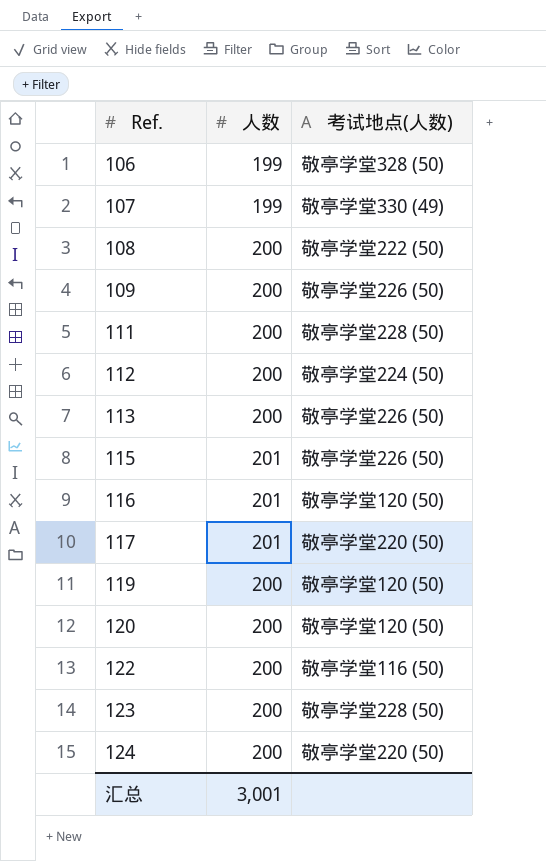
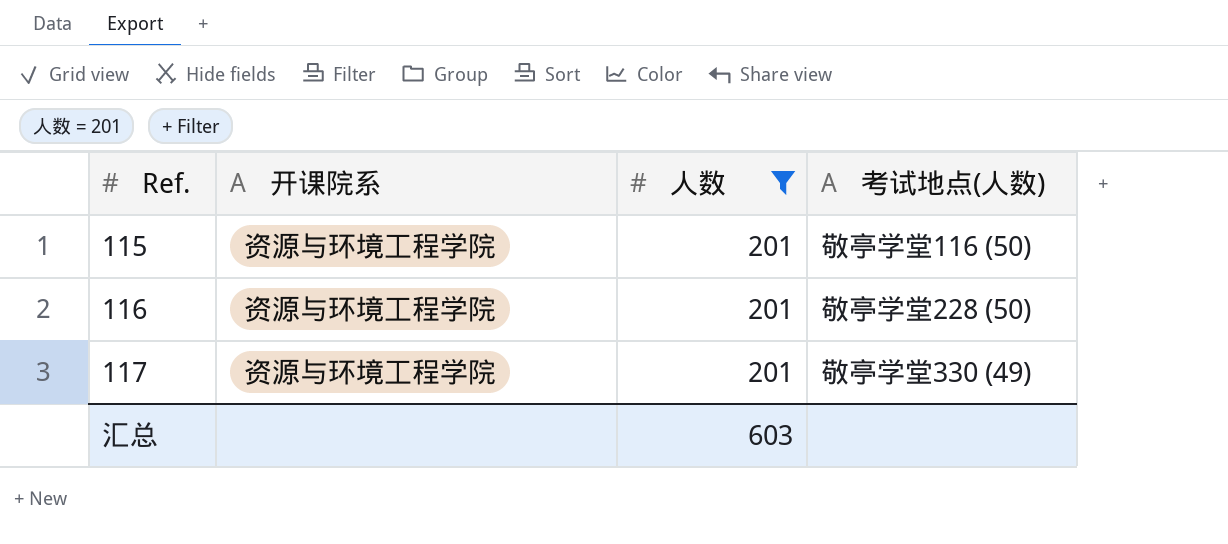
filter: none -> 人数 = 201
column 开课院系 | position: none -> 2
115 | 考试地点(人数): 敬亭学堂226 (50) -> 敬亭学堂116 (50)
116 | 考试地点(人数): 敬亭学堂120 (50) -> 敬亭学堂228 (50)
117 | 考试地点(人数): 敬亭学堂220 (50) -> 敬亭学堂330 (49)
汇总 | 人数: 3,001 -> 603

